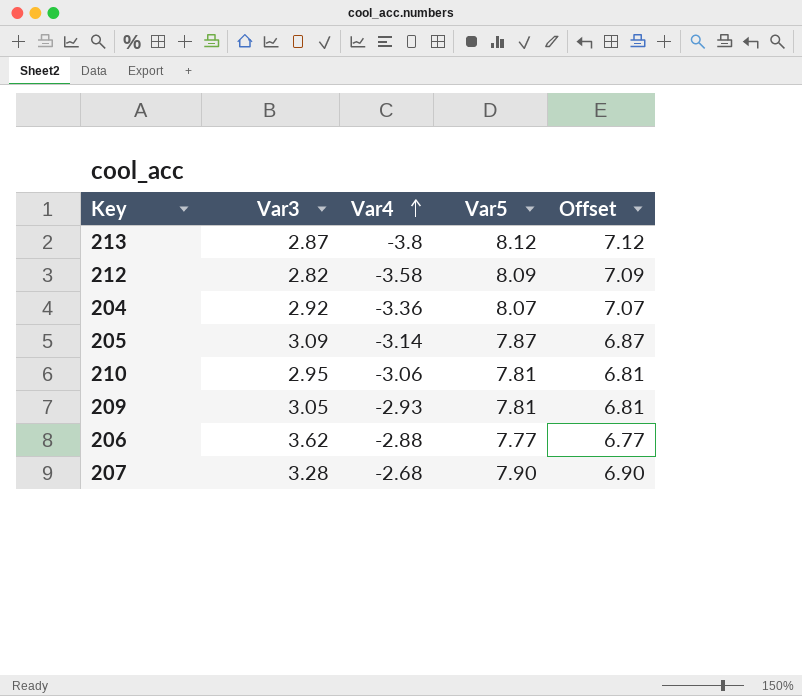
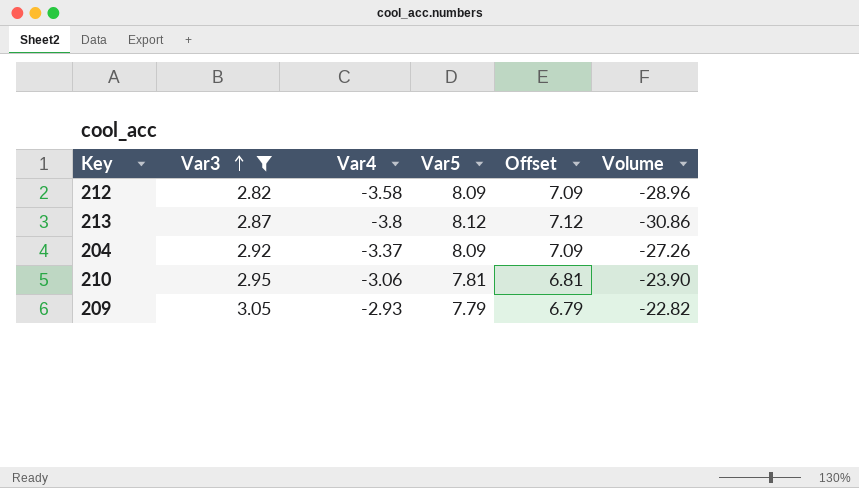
filter: none -> Var3 <= 3.05
row order: Var4 ascending -> Var3 ascending
column Volume | formula: none -> [Var4] * [Var5]
204 | Var4: -3.36 -> -3.37
204 | Var5: 8.07 -> 8.09
204 | Offset: 7.07 -> 7.09
209 | Var5: 7.81 -> 7.79
209 | Offset: 6.81 -> 6.79

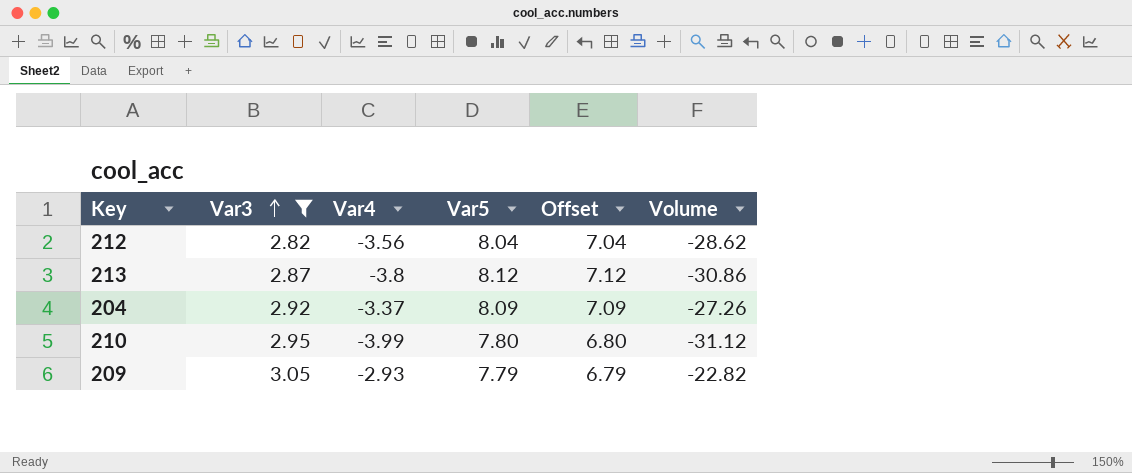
212 | Var4: -3.58 -> -3.56
212 | Var5: 8.09 -> 8.04
212 | Offset: 7.09 -> 7.04
212 | Volume: -28.96 -> -28.62
210 | Var4: -3.06 -> -3.99
210 | Var5: 7.81 -> 7.80
210 | Offset: 6.81 -> 6.80
210 | Volume: -23.90 -> -31.12

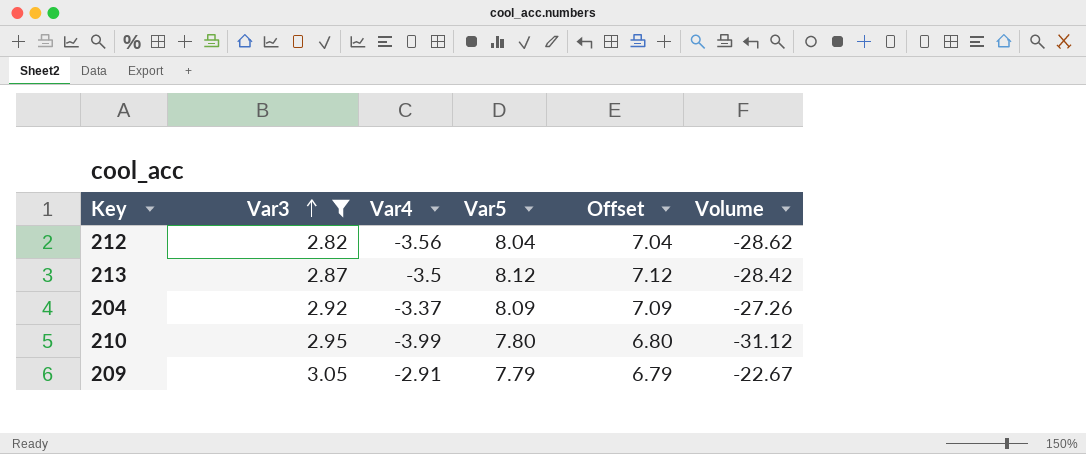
213 | Var4: -3.8 -> -3.5
213 | Volume: -30.86 -> -28.42
209 | Var4: -2.93 -> -2.91
209 | Volume: -22.82 -> -22.67

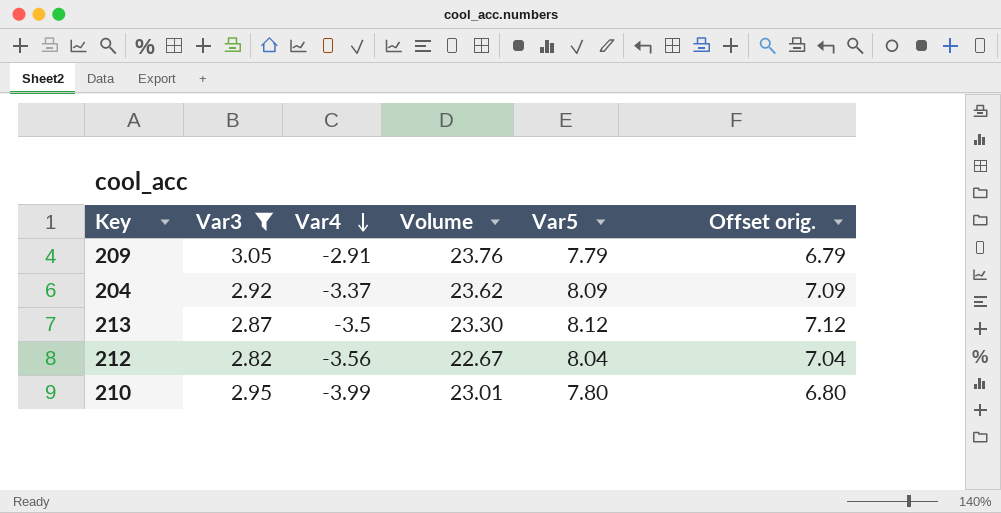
row order: Var3 ascending -> Var4 descending
column Volume | formula: [Var4] * [Var5] -> [Var3] * [Var5]
column Volume | position: 6 -> 4
column name: Offset -> Offset orig.

